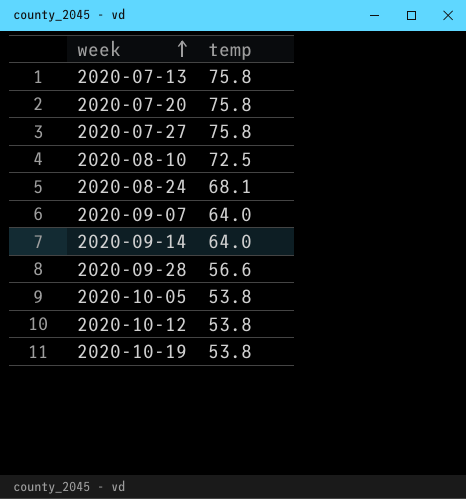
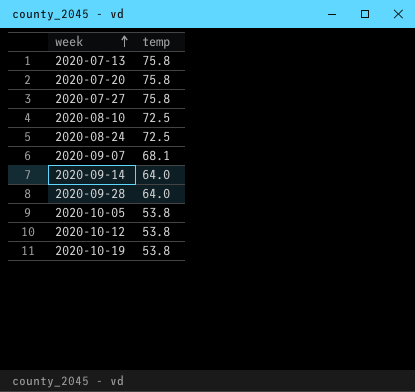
2020-08-24 | temp: 68.1 -> 72.5
2020-09-07 | temp: 64.0 -> 68.1
2020-09-28 | temp: 56.6 -> 64.0

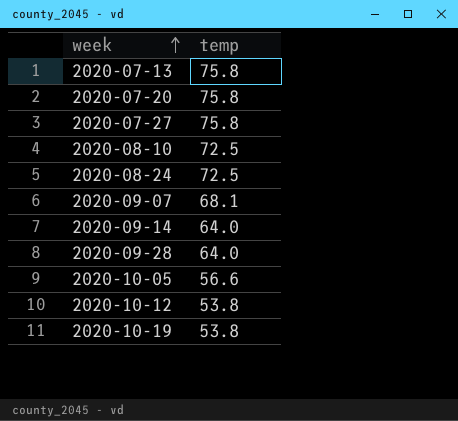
2020-10-05 | temp: 53.8 -> 56.6

